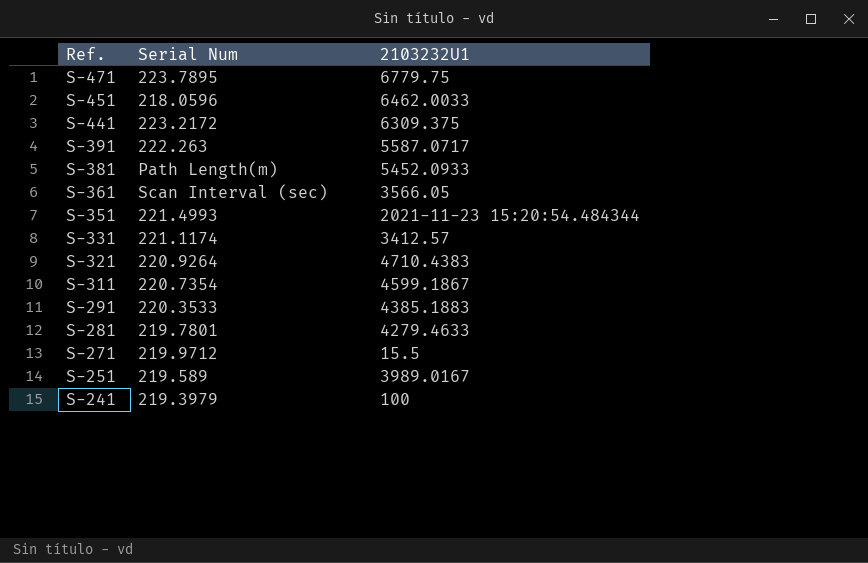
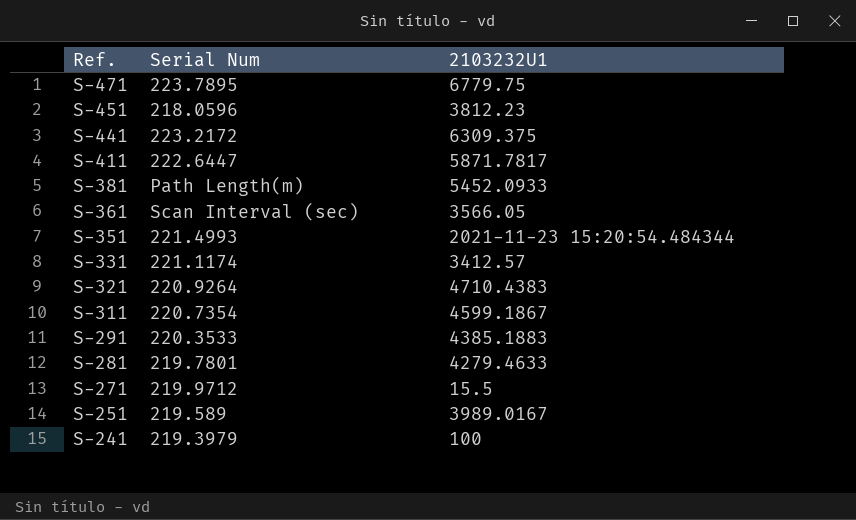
row S-391: 222.263 | 5587.0717 -> none
S-451 | 2103232U1: 6462.0033 -> 3812.23
row S-411: none -> 222.6447 | 5871.7817

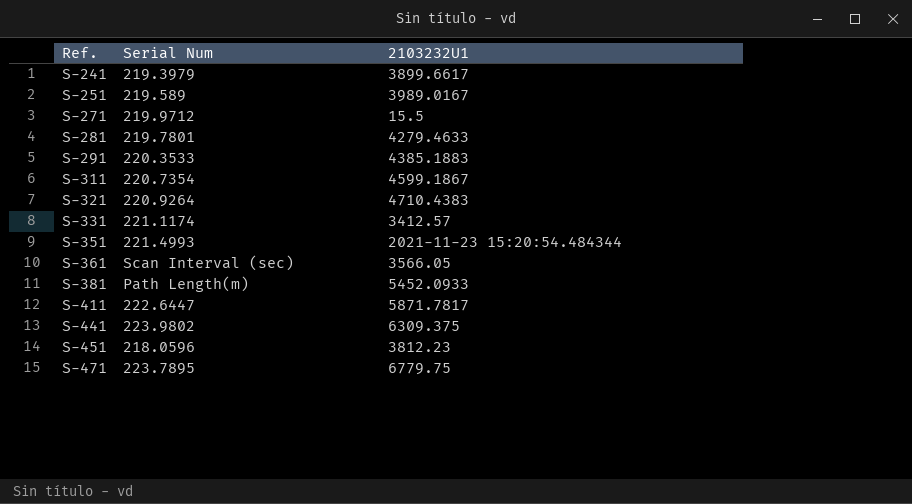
row order: Ref. descending -> Ref. ascending
S-241 | 2103232U1: 100 -> 3899.6617
S-441 | Serial Num: 223.2172 -> 223.9802

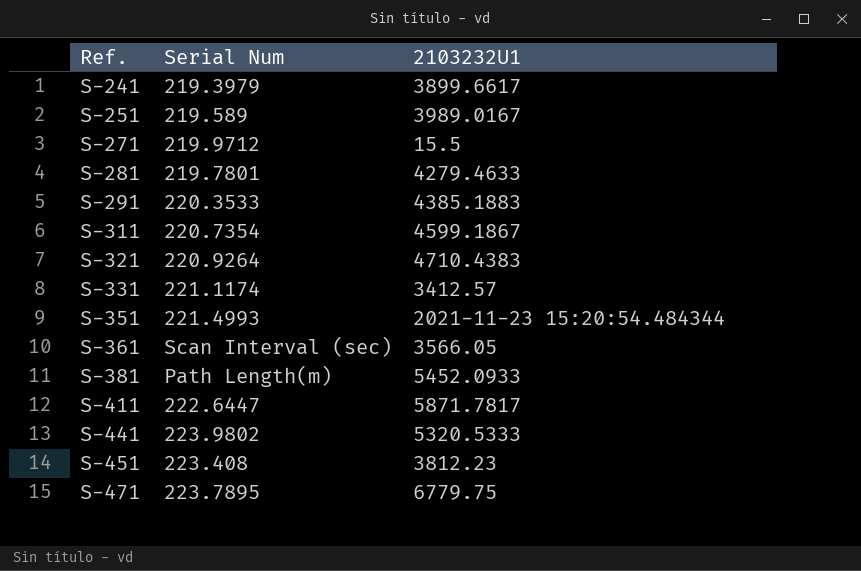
S-441 | 2103232U1: 6309.375 -> 5320.5333
S-451 | Serial Num: 218.0596 -> 223.408

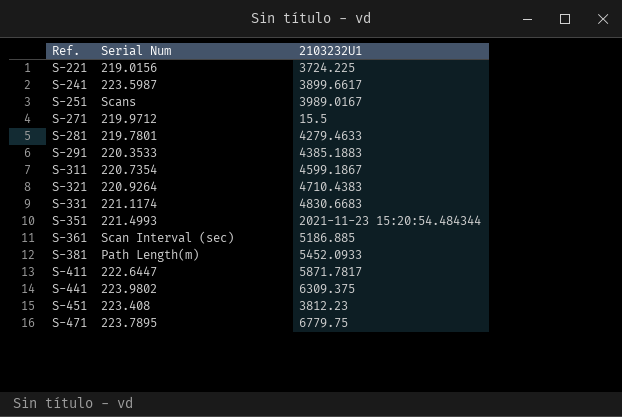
row S-221: none -> 219.0156 | 3724.225
S-241 | Serial Num: 219.3979 -> 223.5987
S-251 | Serial Num: 219.589 -> Scans
S-331 | 2103232U1: 3412.57 -> 4830.6683
S-361 | 2103232U1: 3566.05 -> 5186.885
S-441 | 2103232U1: 5320.5333 -> 6309.375

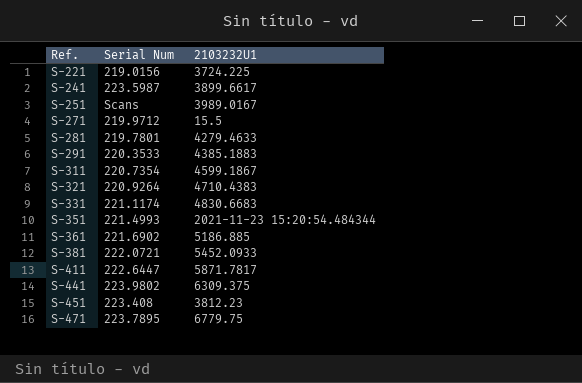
S-361 | Serial Num: Scan Interval (sec) -> 221.6902
S-381 | Serial Num: Path Length(m) -> 222.0721

